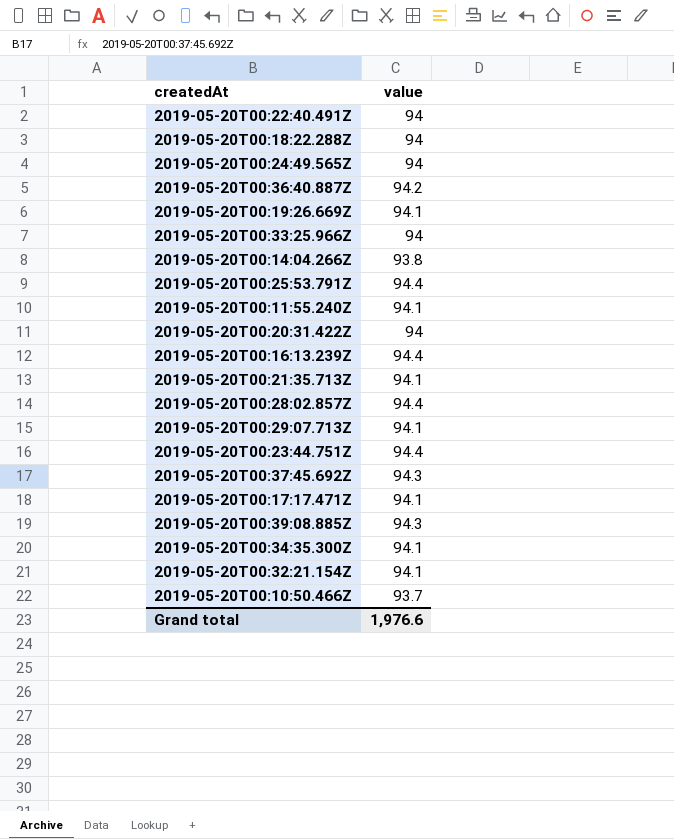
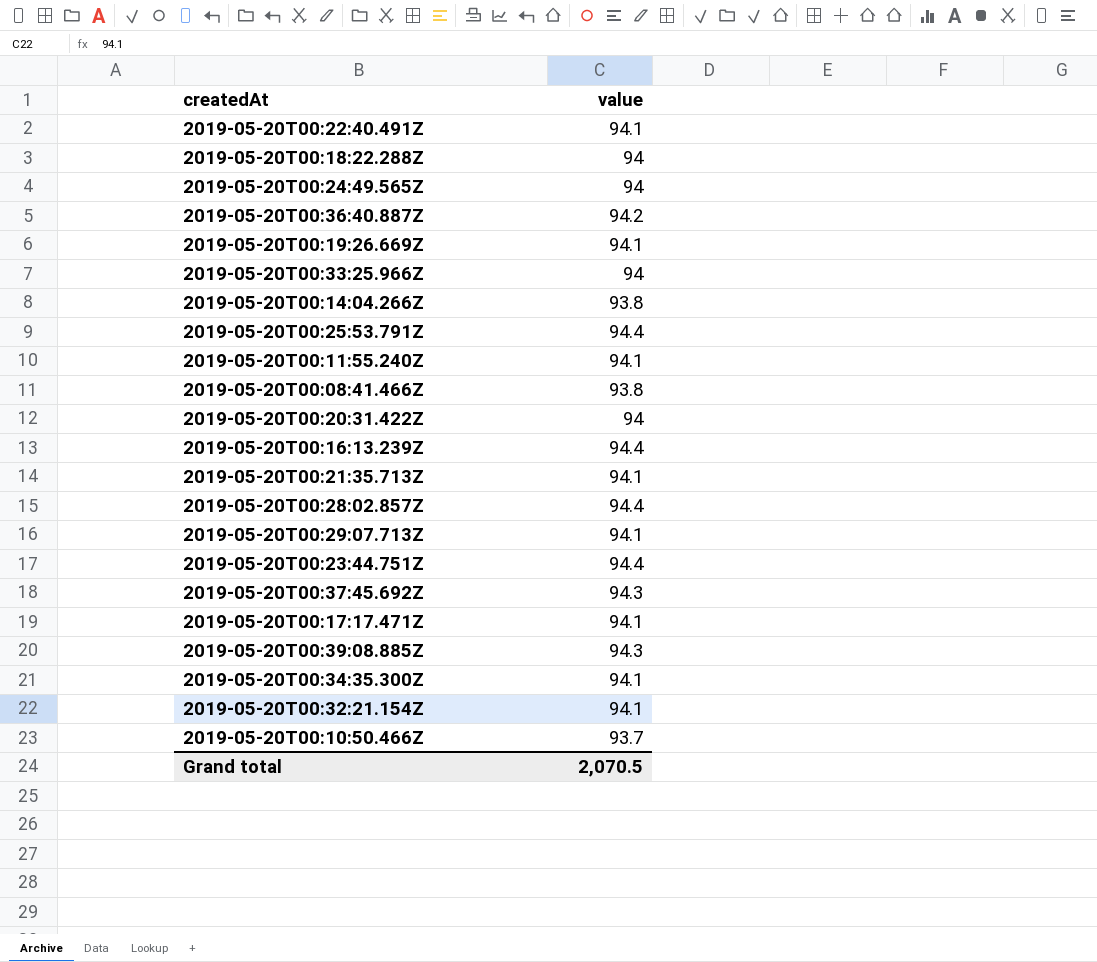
2019-05-20T00:22:40.491Z | value: 94 -> 94.1
row 2019-05-20T00:08:41.466Z: none -> 93.8
Grand total | value: 1,976.6 -> 2,070.5

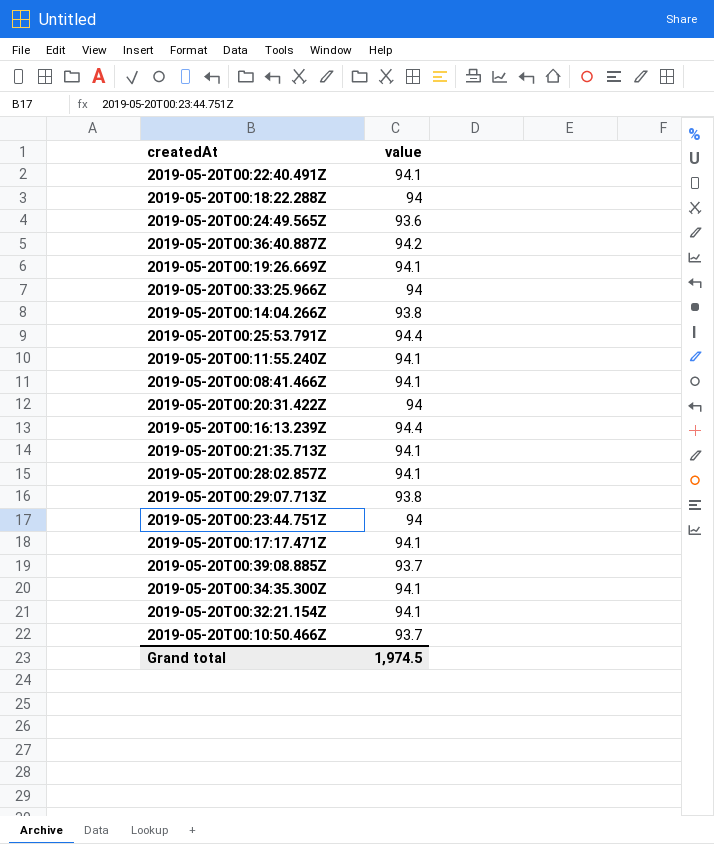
row 2019-05-20T00:37:45.692Z: 94.3 -> none
2019-05-20T00:24:49.565Z | value: 94 -> 93.6
2019-05-20T00:08:41.466Z | value: 93.8 -> 94.1
2019-05-20T00:28:02.857Z | value: 94.4 -> 94.1
2019-05-20T00:29:07.713Z | value: 94.1 -> 93.8
2019-05-20T00:23:44.751Z | value: 94.4 -> 94
2019-05-20T00:39:08.885Z | value: 94.3 -> 93.7
Grand total | value: 2,070.5 -> 1,974.5

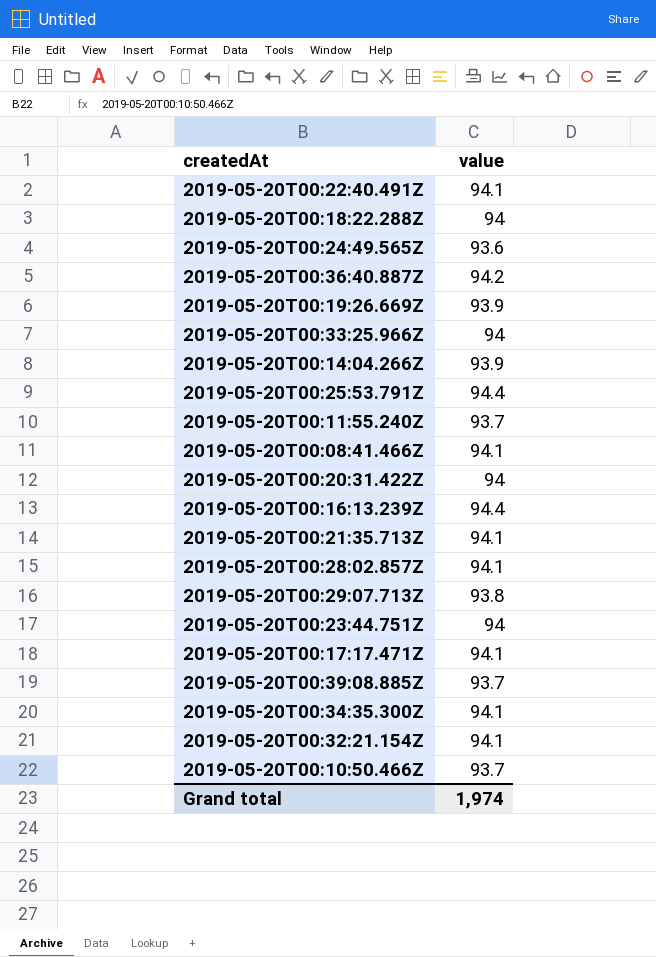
2019-05-20T00:19:26.669Z | value: 94.1 -> 93.9
2019-05-20T00:14:04.266Z | value: 93.8 -> 93.9
2019-05-20T00:11:55.240Z | value: 94.1 -> 93.7
Grand total | value: 1,974.5 -> 1,974

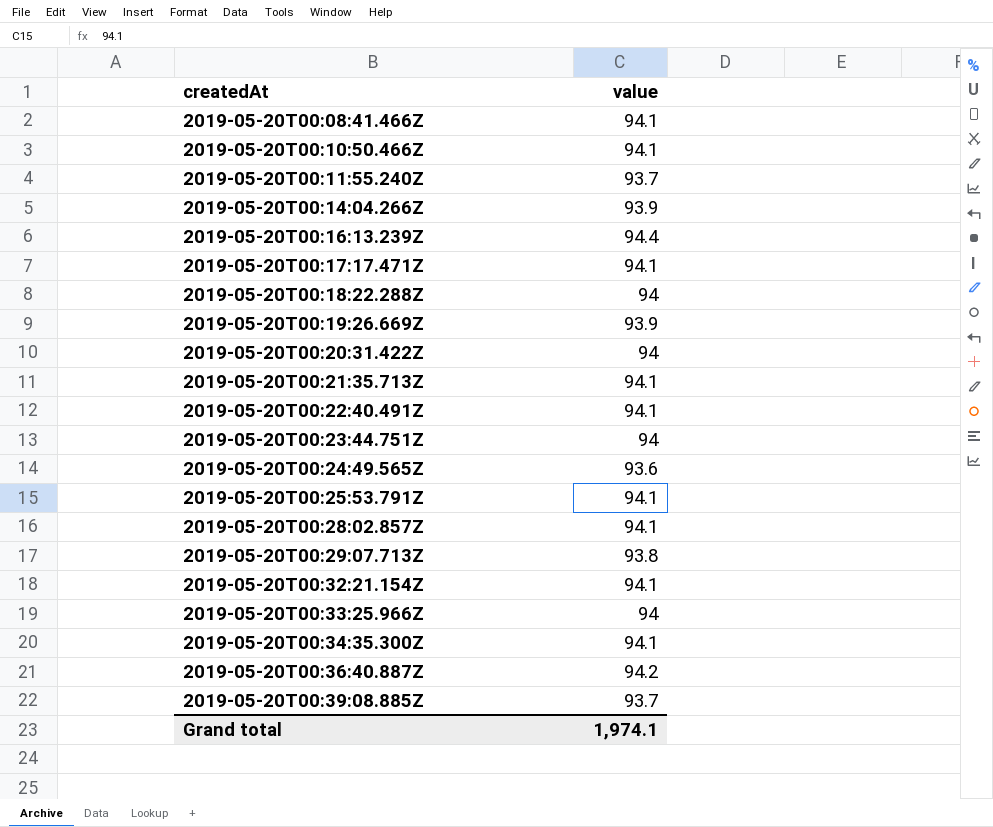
row order: none -> createdAt ascending
2019-05-20T00:10:50.466Z | value: 93.7 -> 94.1
2019-05-20T00:25:53.791Z | value: 94.4 -> 94.1
Grand total | value: 1,974 -> 1,974.1

